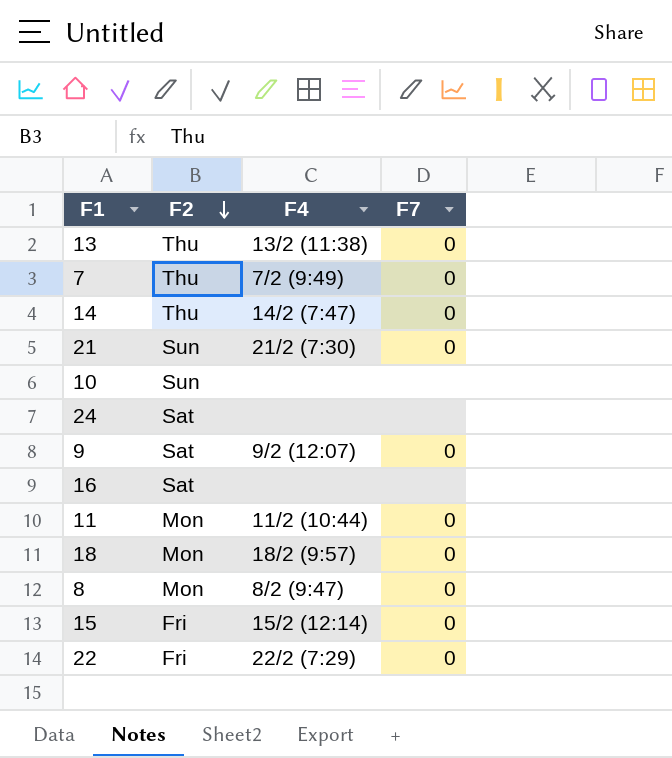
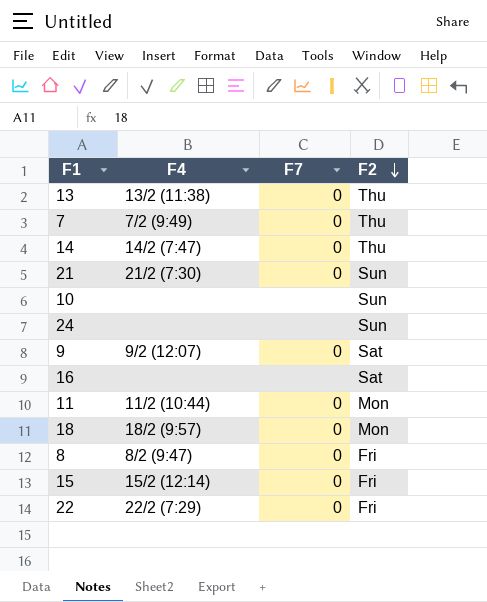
column F2 | position: 2 -> 4
24 | F2: Sat -> Sun
8 | F2: Mon -> Fri

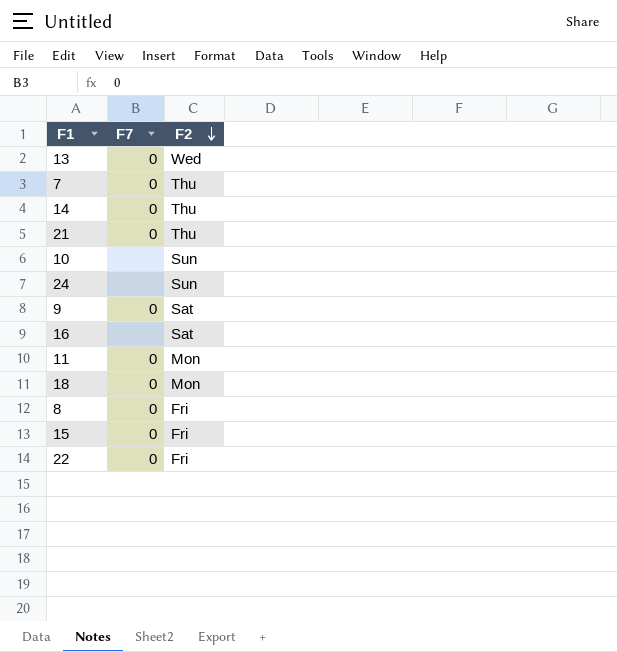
column F4 | position: 2 -> none
13 | F2: Thu -> Wed
21 | F2: Sun -> Thu

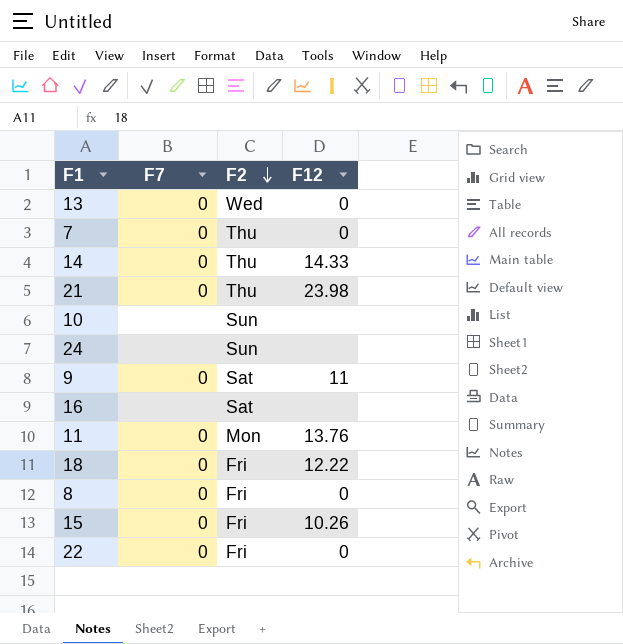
column F12 | position: none -> 4
18 | F2: Mon -> Fri

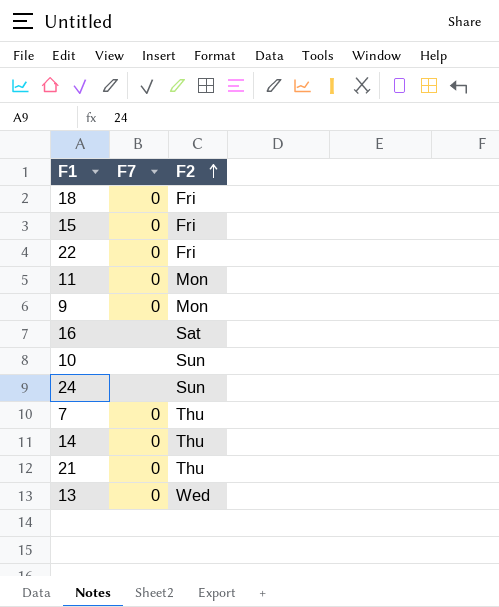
row order: F2 descending -> F2 ascending
column F12 | position: 4 -> none
row 8: 0 | Fri | 0 -> none
9 | F2: Sat -> Mon

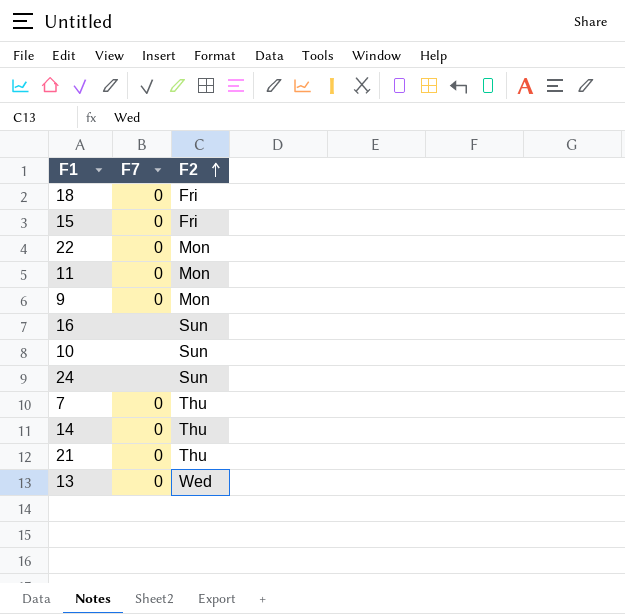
22 | F2: Fri -> Mon
16 | F2: Sat -> Sun

